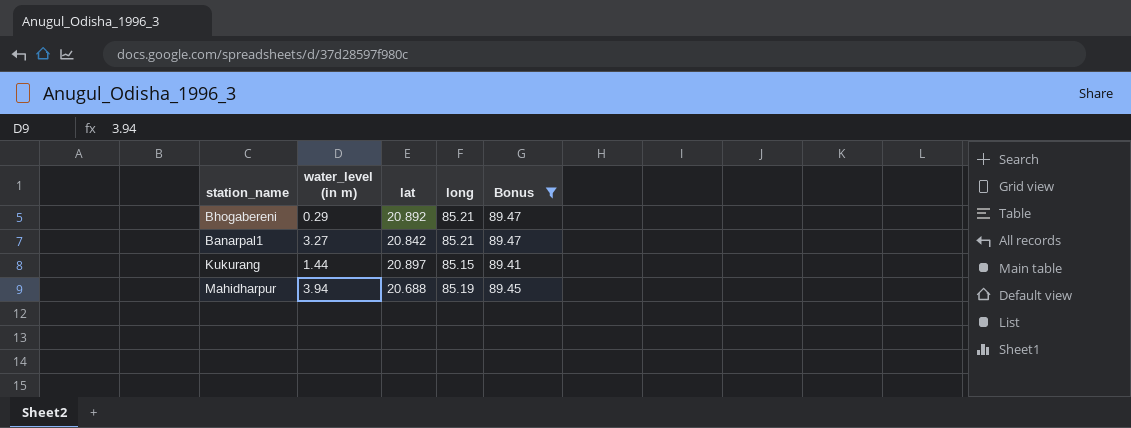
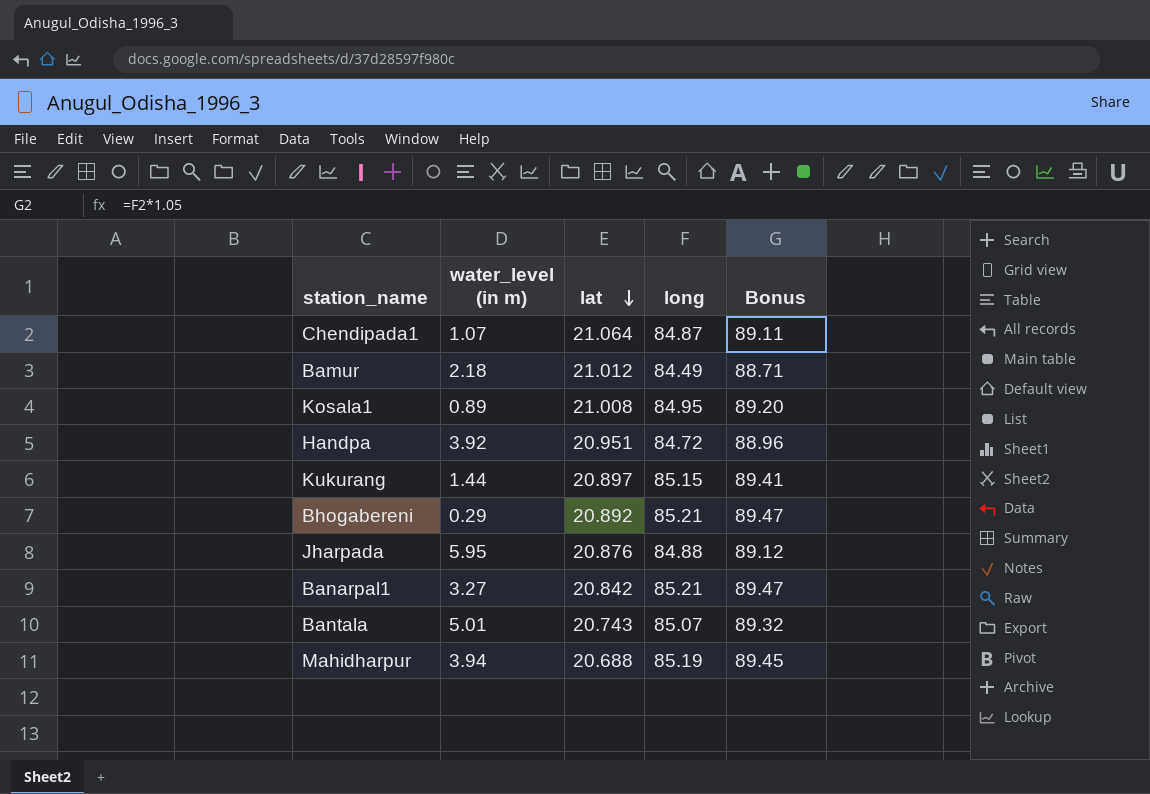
filter: Bonus >= 89.41 -> none
row order: none -> lat descending

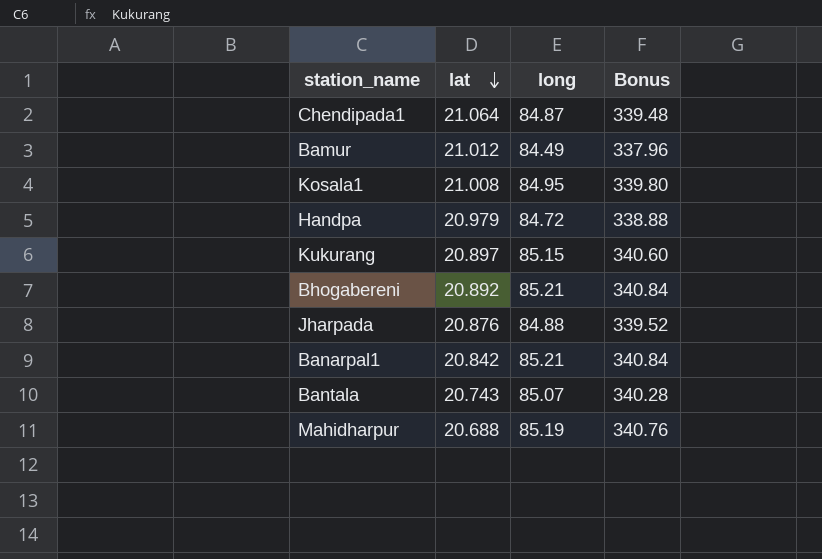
column water_level (in m) | position: 2 -> none
column Bonus | formula: [long] * 1.05 -> [long] * 4
Handpa | lat: 20.951 -> 20.979

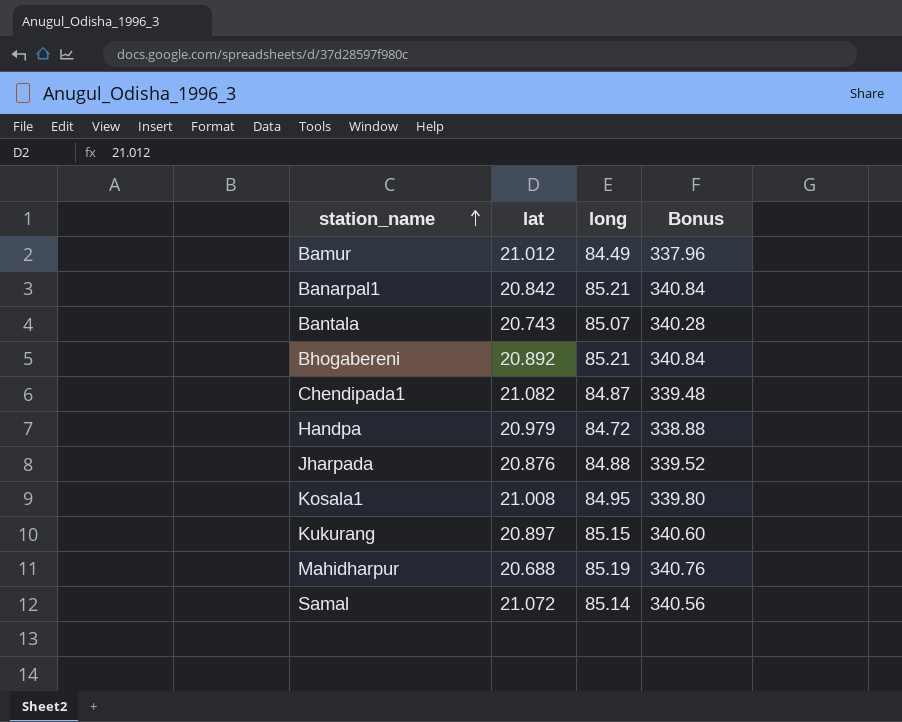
row order: lat descending -> station_name ascending
Chendipada1 | lat: 21.064 -> 21.082
row Samal: none -> 21.072 | 85.14 | 340.56

